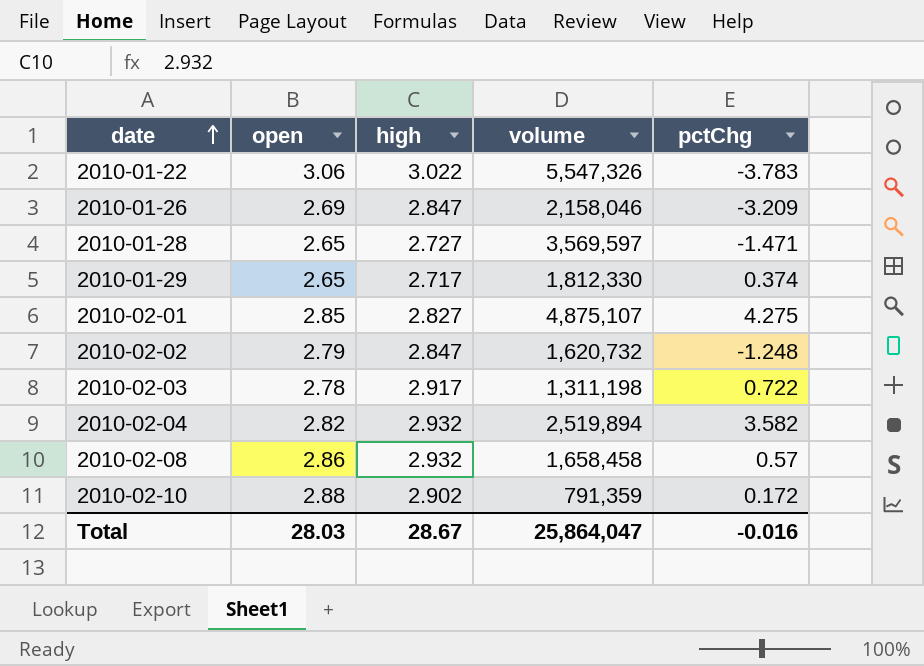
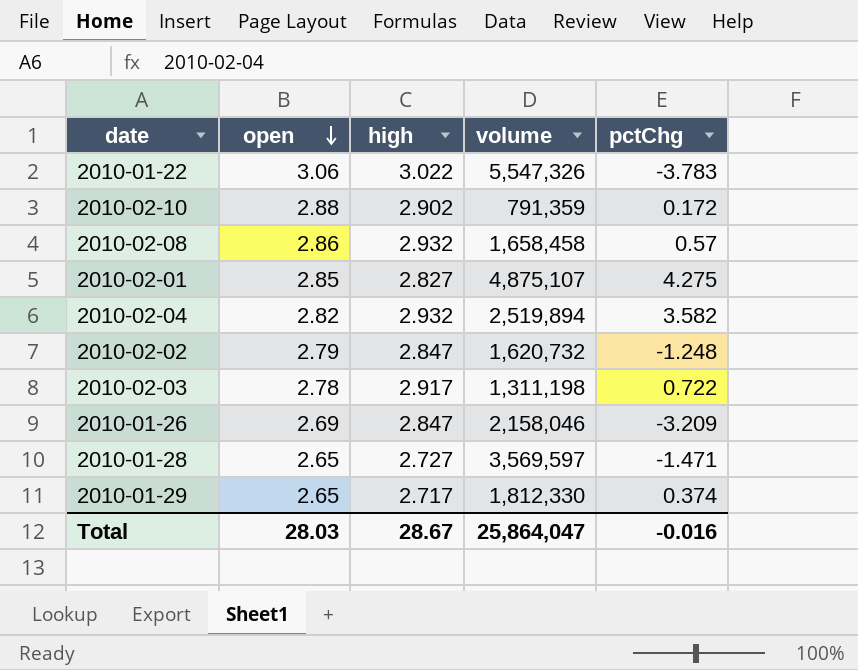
row order: date ascending -> open descending

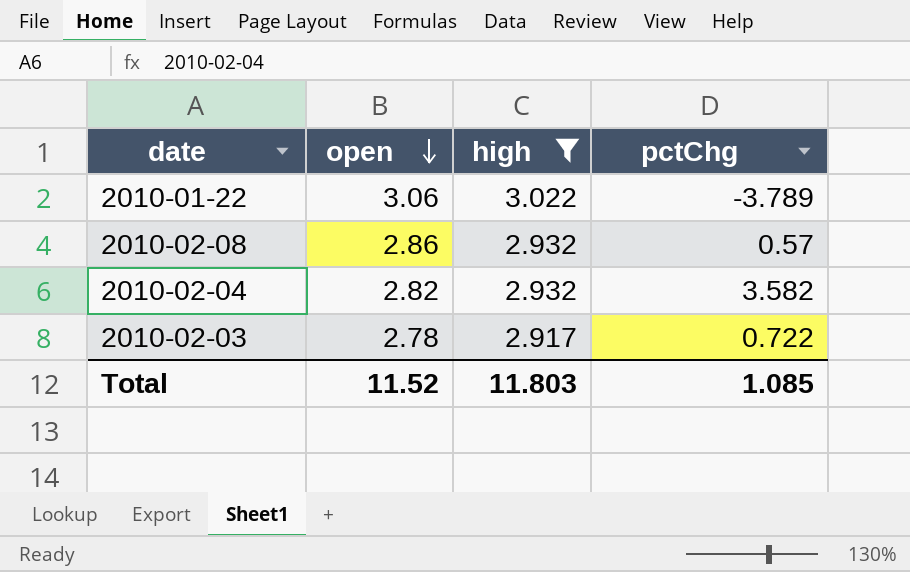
filter: none -> high >= 2.917
column volume | position: 4 -> none
2010-01-22 | pctChg: -3.783 -> -3.789
Total | open: 28.03 -> 11.52
Total | high: 28.67 -> 11.803
Total | pctChg: -0.016 -> 1.085

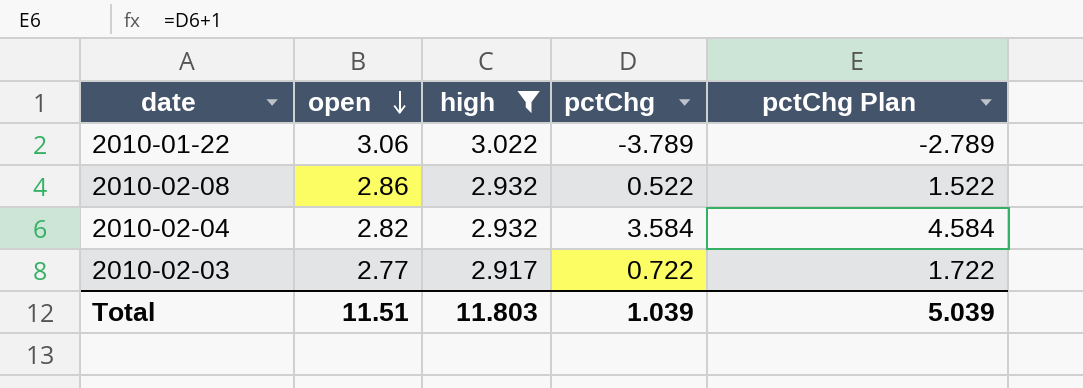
column pctChg Plan | formula: none -> [pctChg] + 1
2010-02-08 | pctChg: 0.57 -> 0.522
2010-02-04 | pctChg: 3.582 -> 3.584
2010-02-03 | open: 2.78 -> 2.77
Total | open: 11.52 -> 11.51
Total | pctChg: 1.085 -> 1.039

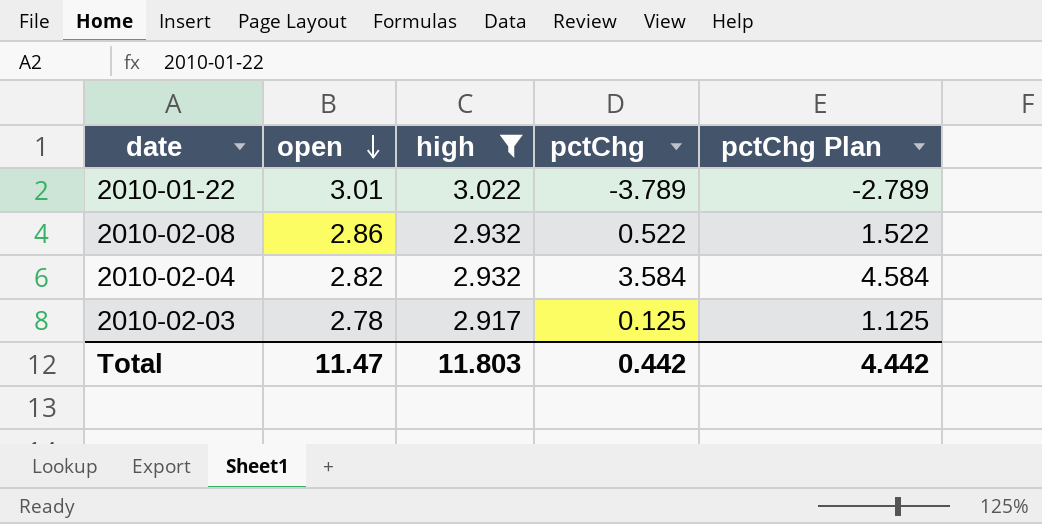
2010-01-22 | open: 3.06 -> 3.01
2010-02-03 | open: 2.77 -> 2.78
2010-02-03 | pctChg: 0.722 -> 0.125
2010-02-03 | pctChg Plan: 1.722 -> 1.125
Total | open: 11.51 -> 11.47
Total | pctChg: 1.039 -> 0.442
Total | pctChg Plan: 5.039 -> 4.442

